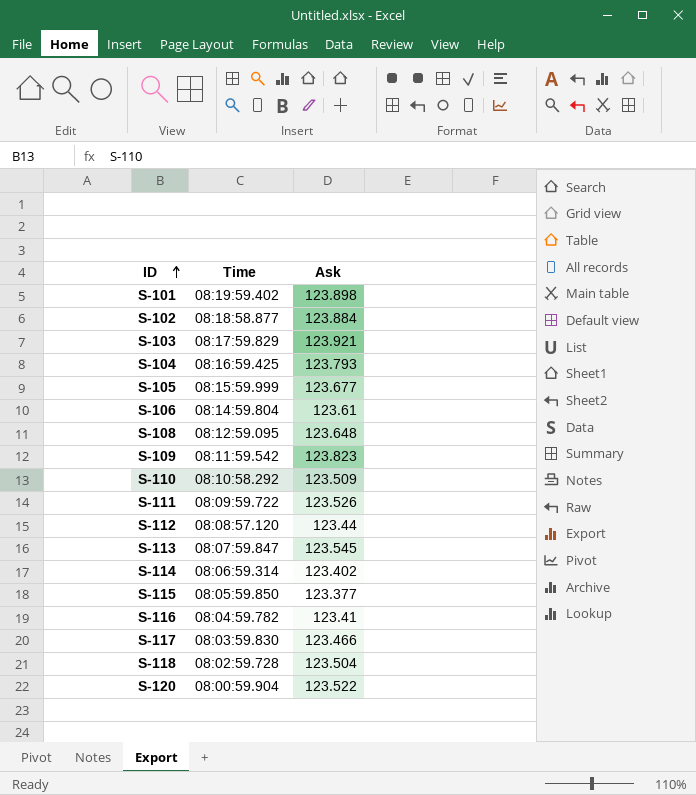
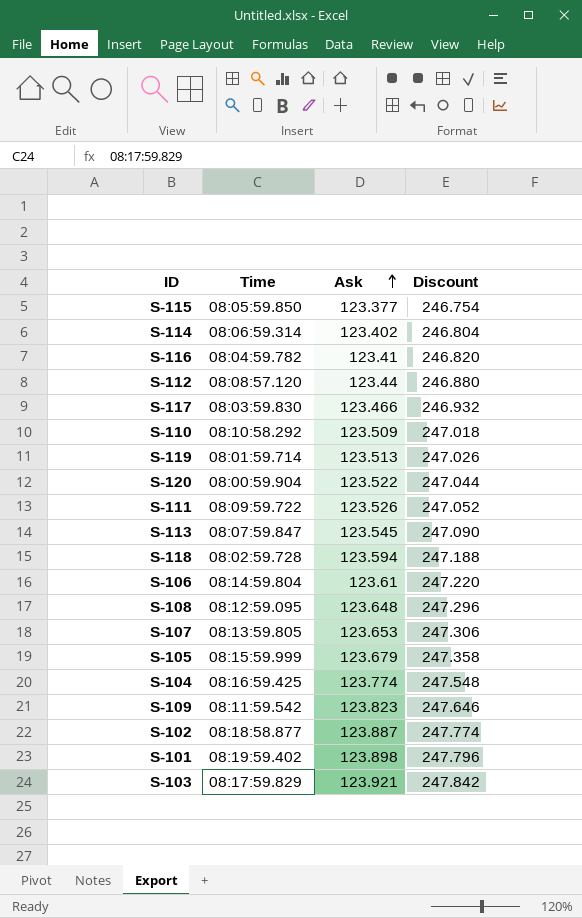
row order: ID ascending -> Ask ascending
column Discount | formula: none -> [Ask] * 2
row S-119: none -> 08:01:59.714 | 123.513 | 247.026
S-118 | Ask: 123.504 -> 123.594
row S-107: none -> 08:13:59.805 | 123.653 | 247.306
S-105 | Ask: 123.677 -> 123.679
S-104 | Ask: 123.793 -> 123.774
S-102 | Ask: 123.884 -> 123.887

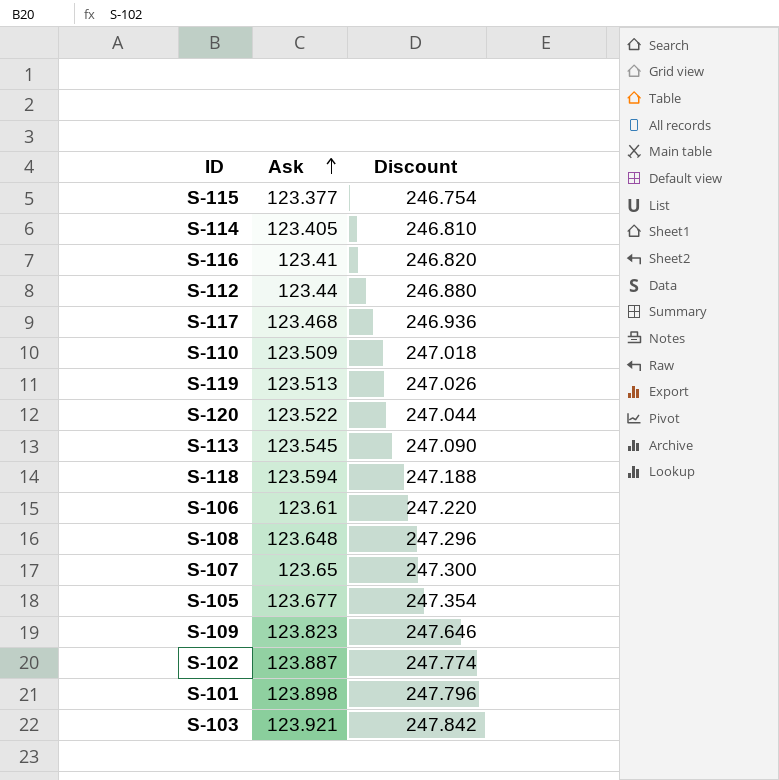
column Time | position: 2 -> none
row S-111: 08:09:59.722 | 123.526 | 247.052 -> none
row S-104: 08:16:59.425 | 123.774 | 247.548 -> none
S-114 | Ask: 123.402 -> 123.405
S-114 | Discount: 246.804 -> 246.810
S-117 | Ask: 123.466 -> 123.468
S-117 | Discount: 246.932 -> 246.936
S-107 | Ask: 123.653 -> 123.65
S-107 | Discount: 247.306 -> 247.300
S-105 | Ask: 123.679 -> 123.677
S-105 | Discount: 247.358 -> 247.354

